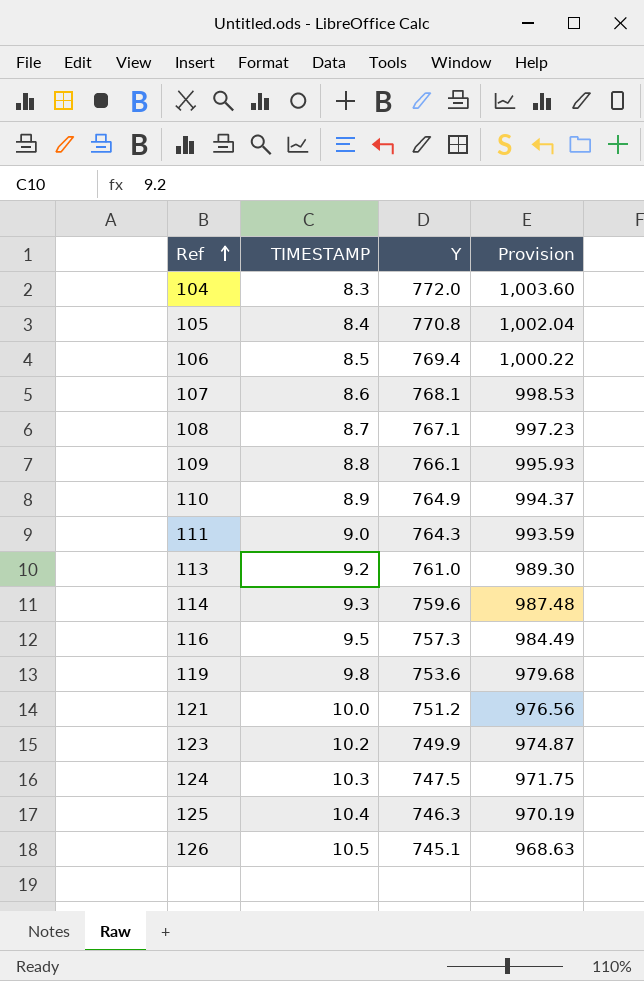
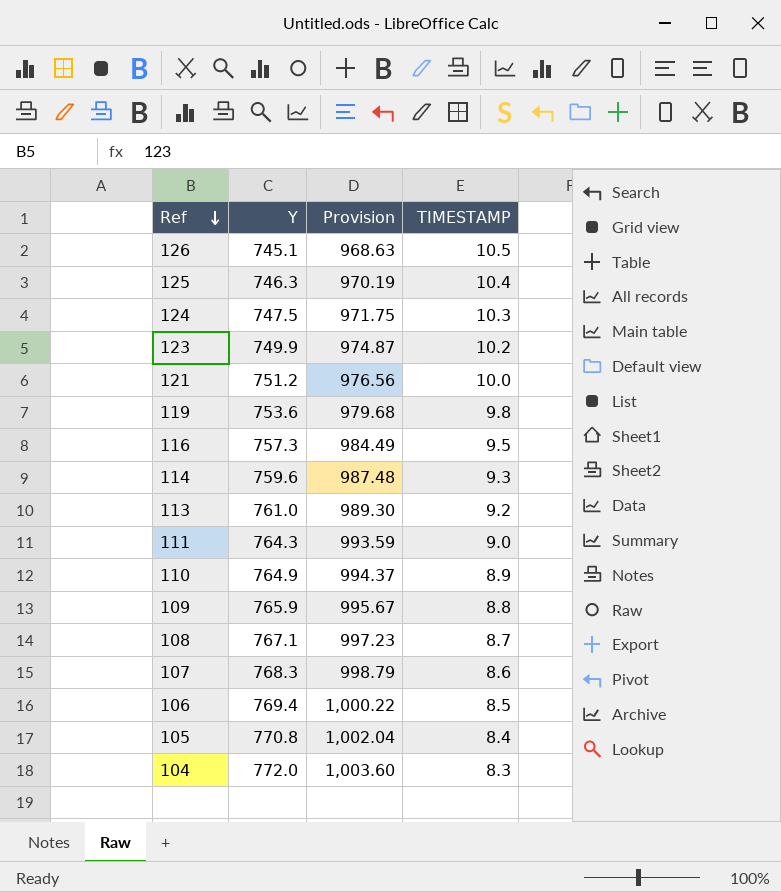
row order: Ref ascending -> Ref descending
column TIMESTAMP | position: 2 -> 4
109 | Y: 766.1 -> 765.9
109 | Provision: 995.93 -> 995.67
107 | Y: 768.1 -> 768.3
107 | Provision: 998.53 -> 998.79

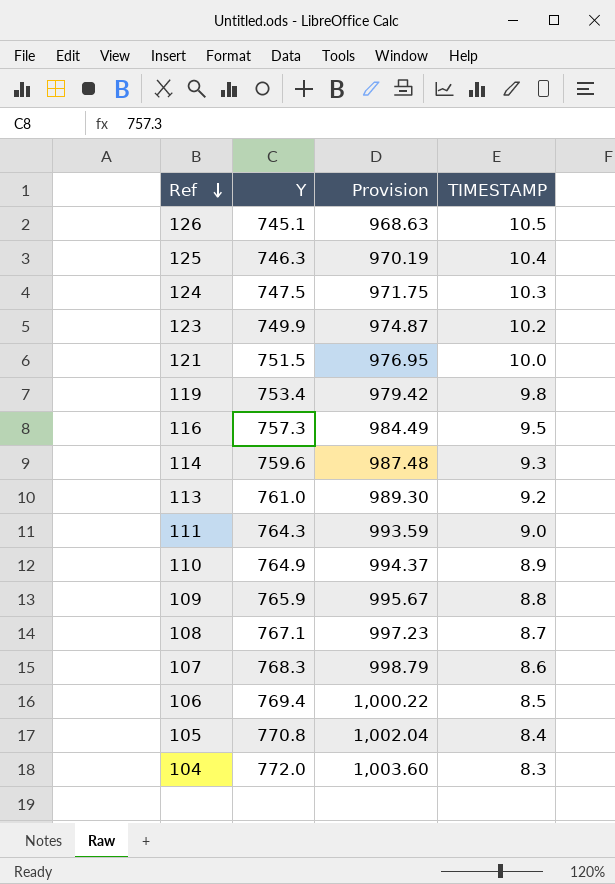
121 | Y: 751.2 -> 751.5
121 | Provision: 976.56 -> 976.95
119 | Y: 753.6 -> 753.4
119 | Provision: 979.68 -> 979.42

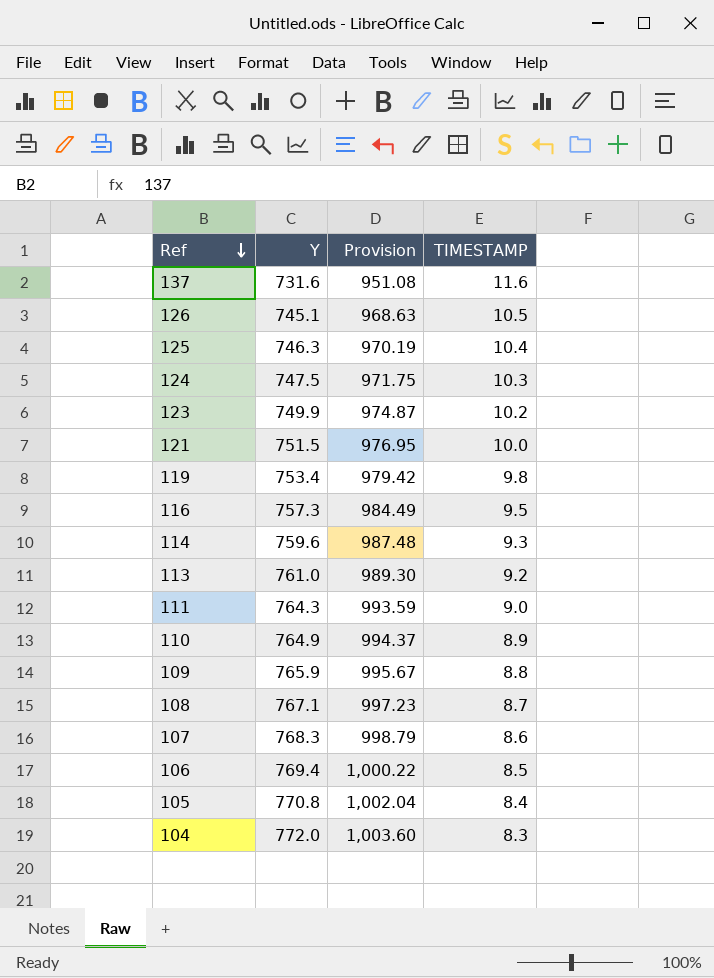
row 137: none -> 731.6 | 951.08 | 11.6

